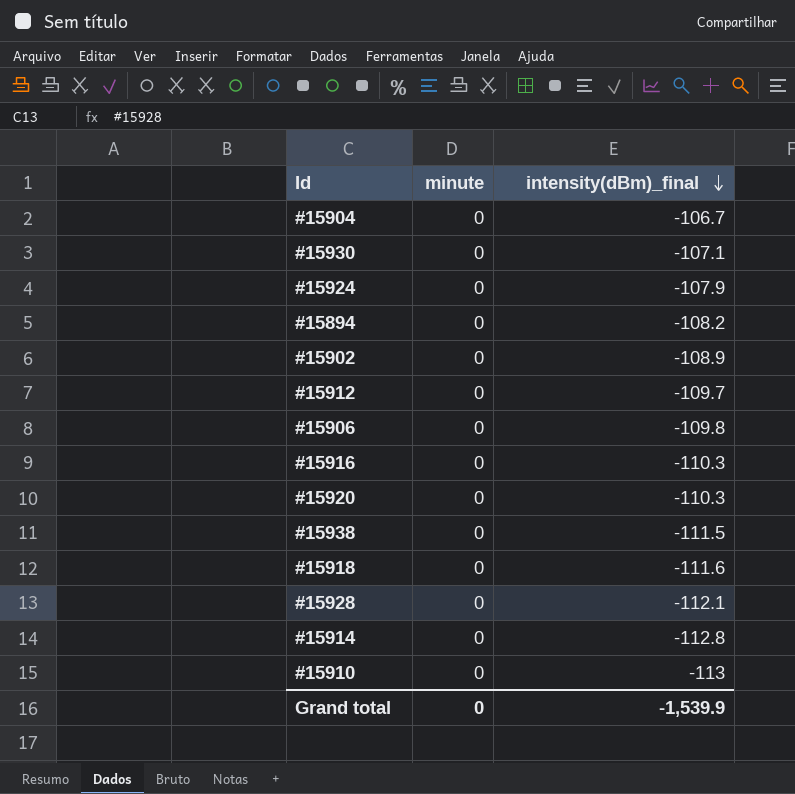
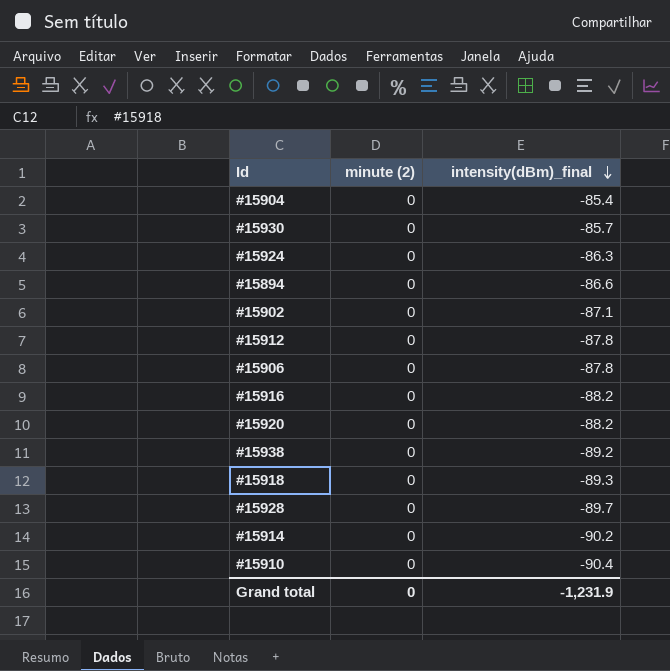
column name: minute -> minute (2)
#15904 | intensity(dBm)_final: -106.7 -> -85.4
#15930 | intensity(dBm)_final: -107.1 -> -85.7
#15924 | intensity(dBm)_final: -107.9 -> -86.3
#15894 | intensity(dBm)_final: -108.2 -> -86.6
#15902 | intensity(dBm)_final: -108.9 -> -87.1
#15912 | intensity(dBm)_final: -109.7 -> -87.8
#15906 | intensity(dBm)_final: -109.8 -> -87.8
#15916 | intensity(dBm)_final: -110.3 -> -88.2
#15920 | intensity(dBm)_final: -110.3 -> -88.2
#15938 | intensity(dBm)_final: -111.5 -> -89.2
#15918 | intensity(dBm)_final: -111.6 -> -89.3
#15928 | intensity(dBm)_final: -112.1 -> -89.7
#15914 | intensity(dBm)_final: -112.8 -> -90.2
#15910 | intensity(dBm)_final: -113 -> -90.4
Grand total | intensity(dBm)_final: -1,539.9 -> -1,231.9

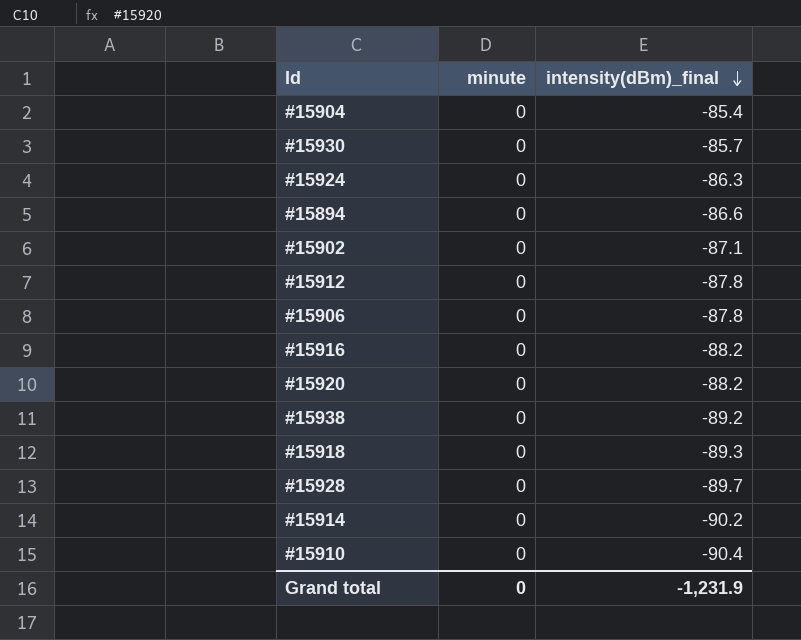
column name: minute (2) -> minute

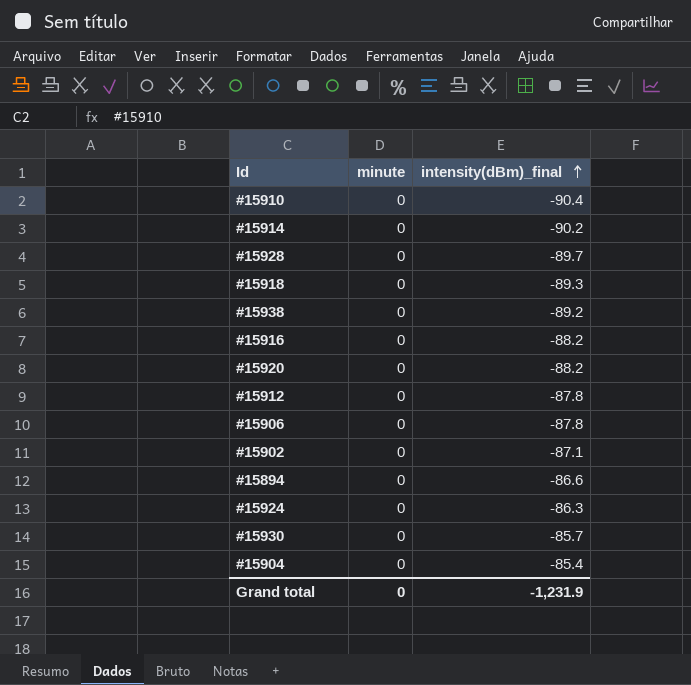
row order: intensity(dBm)_final descending -> intensity(dBm)_final ascending

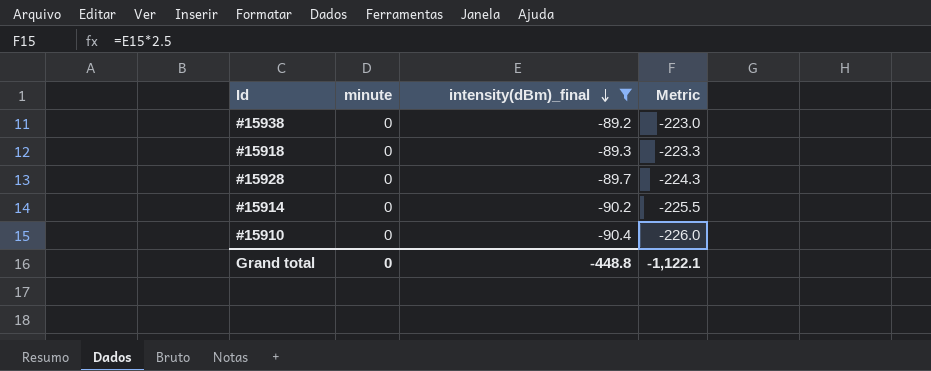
filter: none -> intensity(dBm)_final <= -89.2
row order: intensity(dBm)_final ascending -> intensity(dBm)_final descending
column Metric | formula: none -> [intensity(dBm)_final] * 2.5
Grand total | intensity(dBm)_final: -1,231.9 -> -448.8

